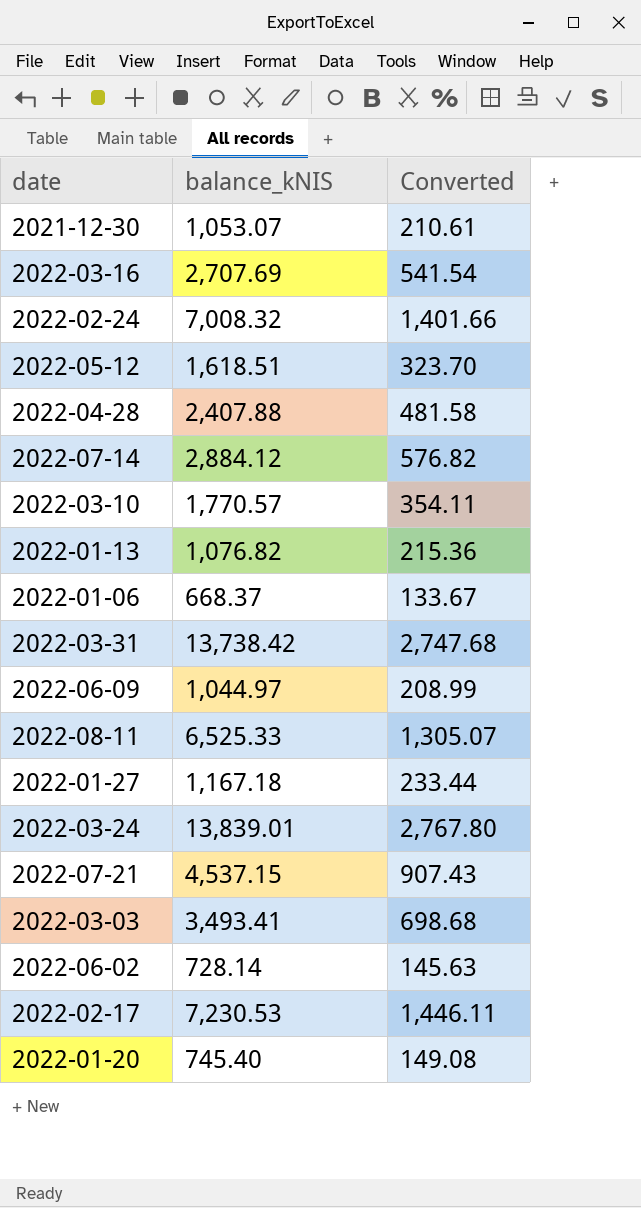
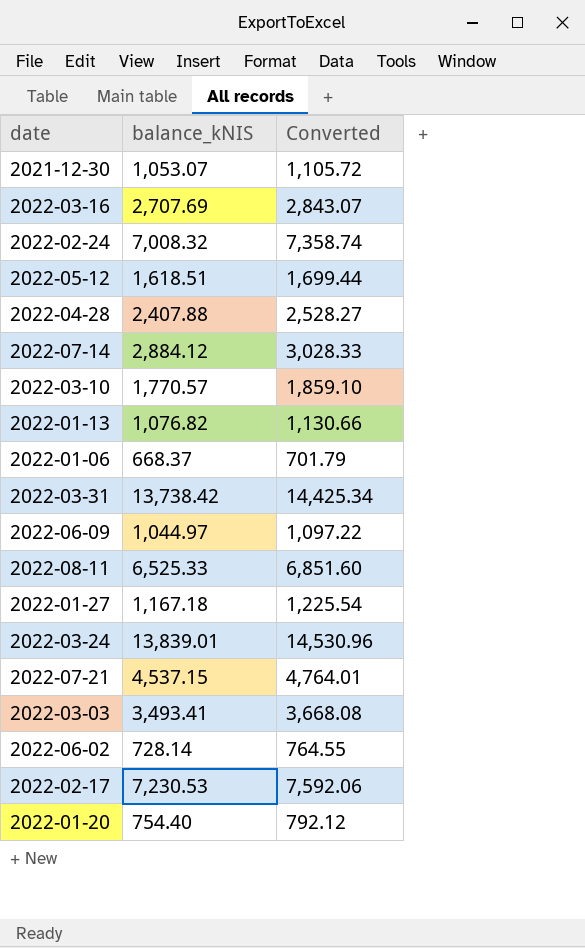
column Converted | formula: [balance_kNIS] * 0.2 -> [balance_kNIS] * 1.05
2022-01-20 | balance_kNIS: 745.40 -> 754.40

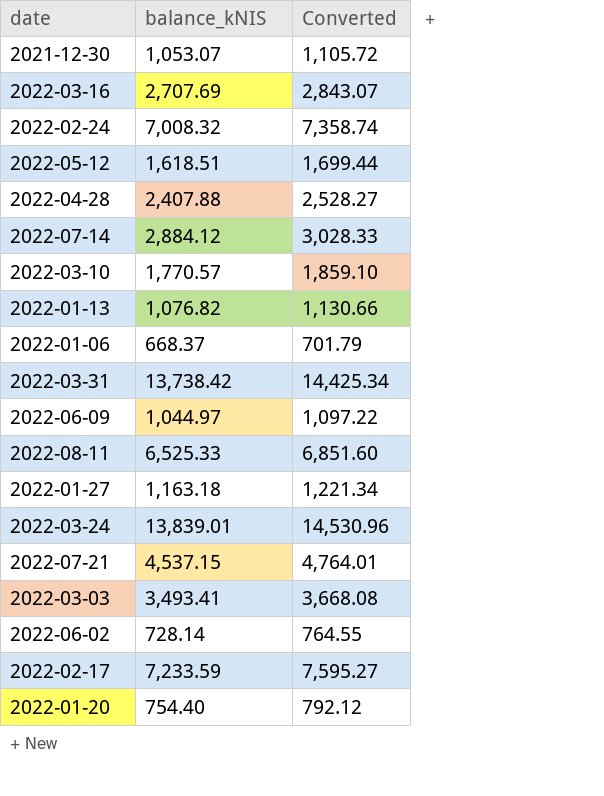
2022-01-27 | balance_kNIS: 1,167.18 -> 1,163.18
2022-01-27 | Converted: 1,225.54 -> 1,221.34
2022-02-17 | balance_kNIS: 7,230.53 -> 7,233.59
2022-02-17 | Converted: 7,592.06 -> 7,595.27

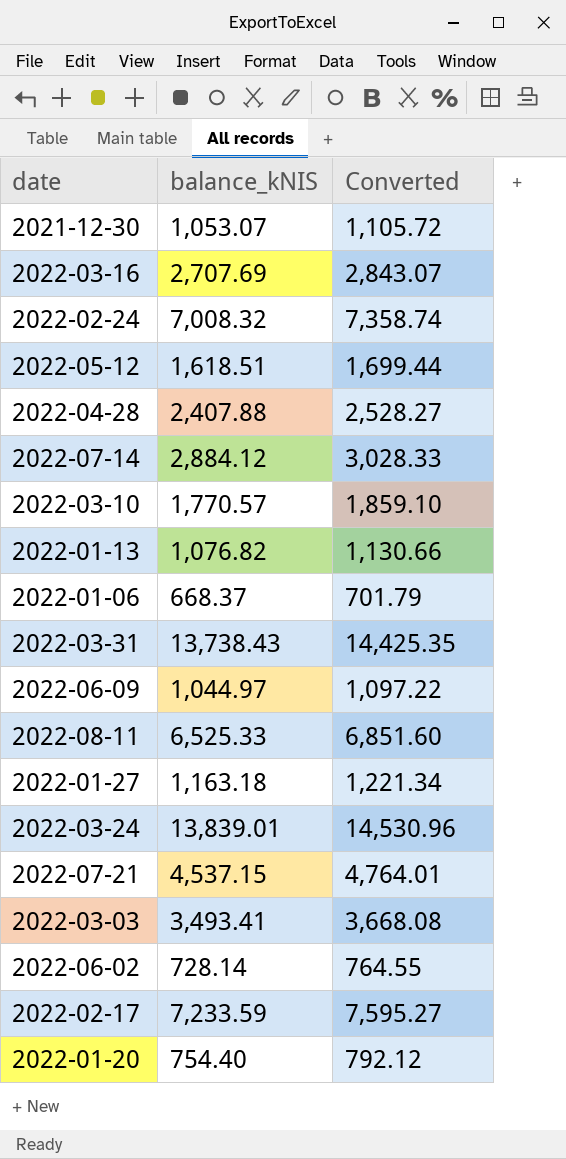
2022-03-31 | balance_kNIS: 13,738.42 -> 13,738.43
2022-03-31 | Converted: 14,425.34 -> 14,425.35

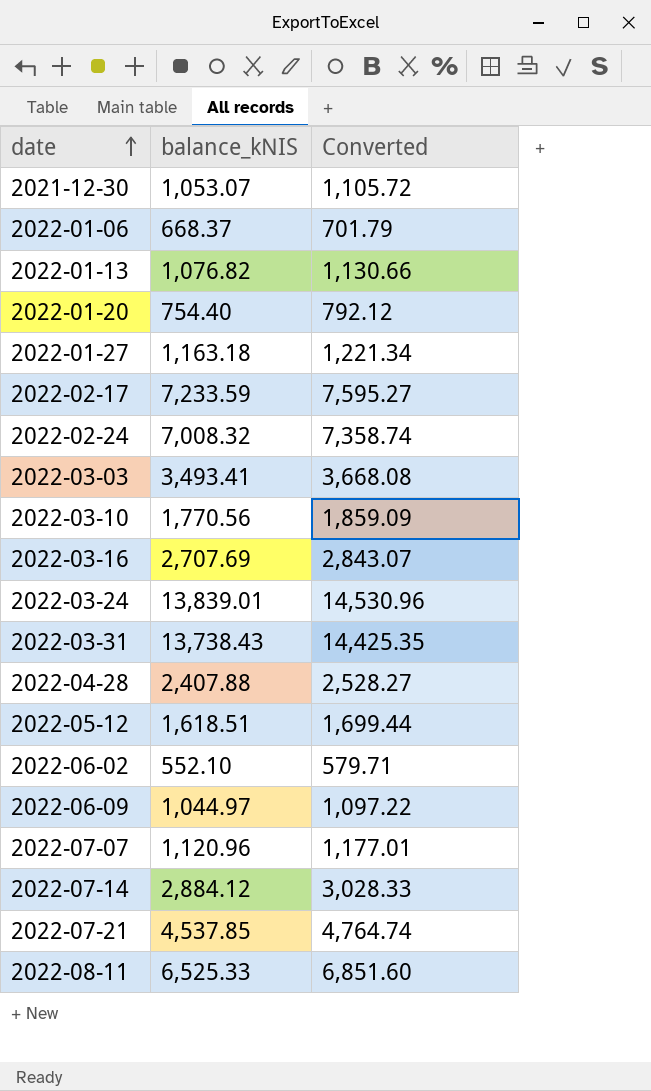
row order: none -> date ascending
2022-03-10 | balance_kNIS: 1,770.57 -> 1,770.56
2022-03-10 | Converted: 1,859.10 -> 1,859.09
2022-06-02 | balance_kNIS: 728.14 -> 552.10
2022-06-02 | Converted: 764.55 -> 579.71
row 2022-07-07: none -> 1,120.96 | 1,177.01
2022-07-21 | balance_kNIS: 4,537.15 -> 4,537.85
2022-07-21 | Converted: 4,764.01 -> 4,764.74

